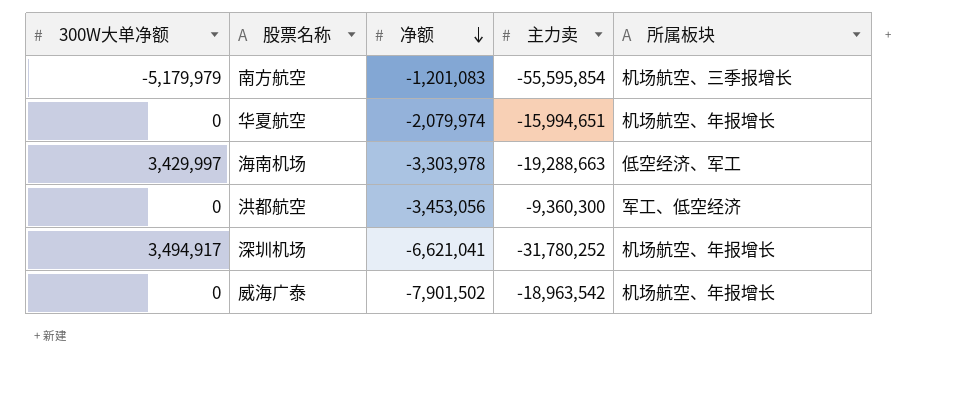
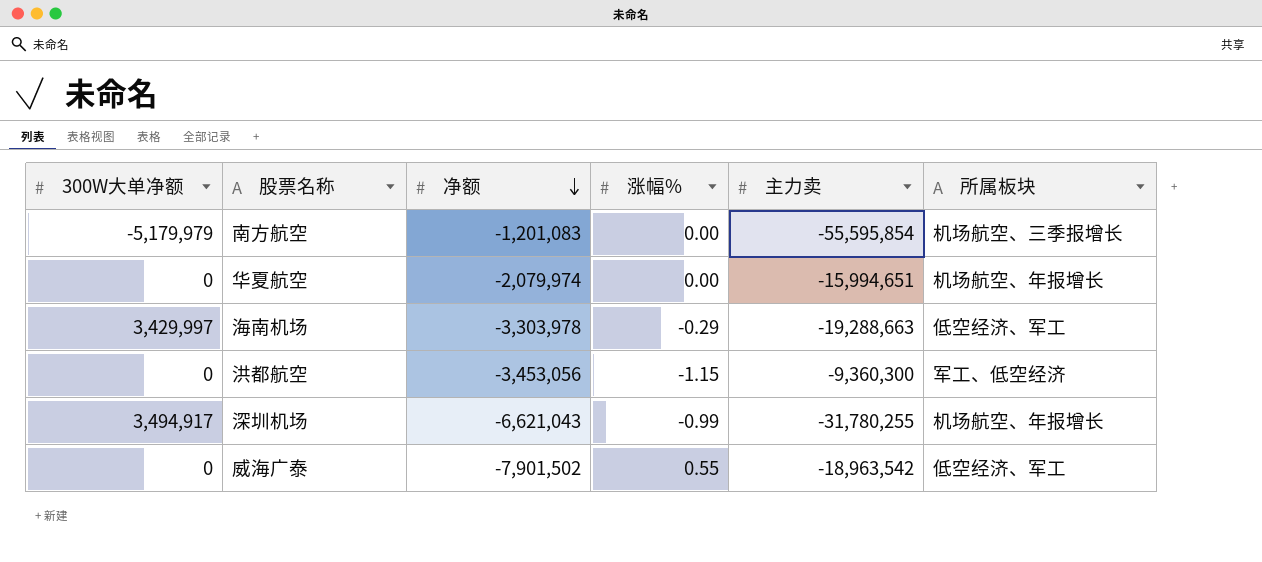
column 涨幅% | position: none -> 4
深圳机场 | 净额: -6,621,041 -> -6,621,043
深圳机场 | 主力卖: -31,780,252 -> -31,780,255
威海广泰 | 所属板块: 机场航空、年报增长 -> 低空经济、军工

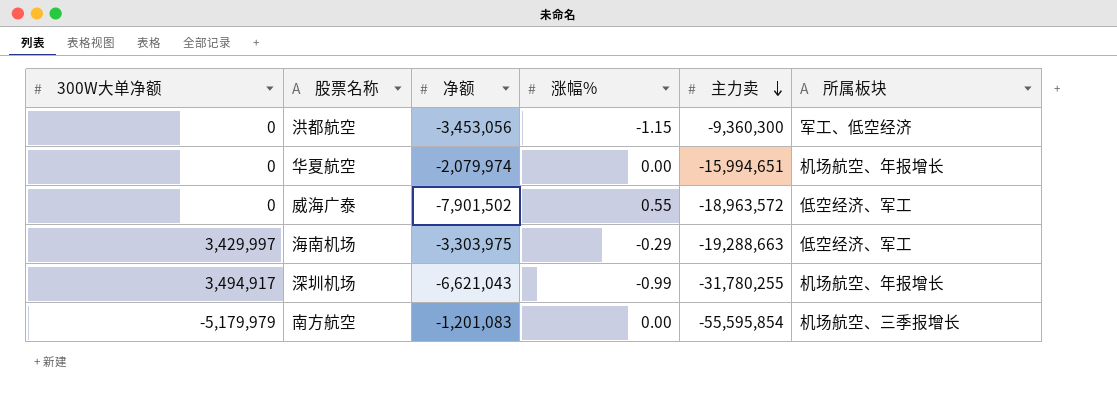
row order: 净额 descending -> 主力卖 descending
威海广泰 | 主力卖: -18,963,542 -> -18,963,572
海南机场 | 净额: -3,303,978 -> -3,303,975

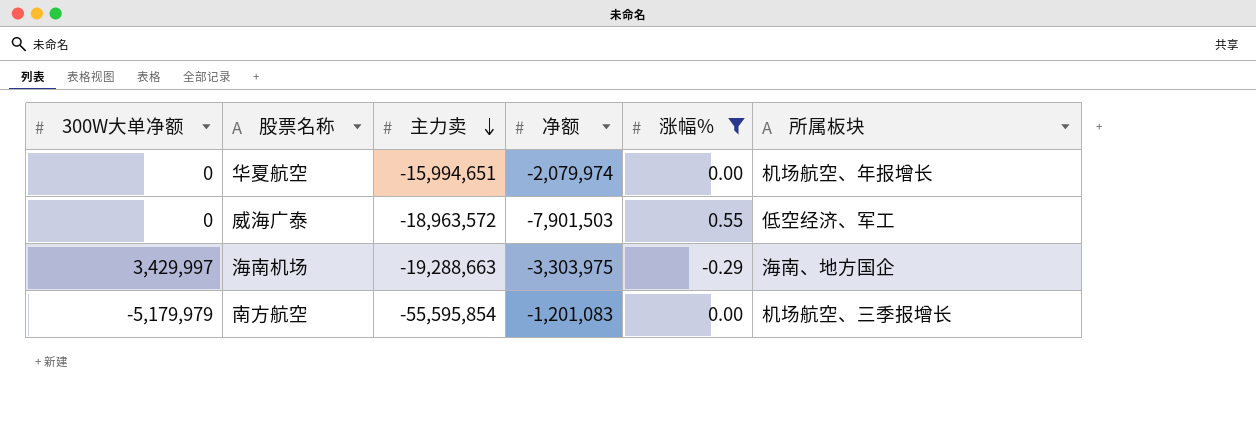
filter: none -> 涨幅% >= -0.29
column 主力卖 | position: 5 -> 3
威海广泰 | 净额: -7,901,502 -> -7,901,503
海南机场 | 所属板块: 低空经济、军工 -> 海南、地方国企

